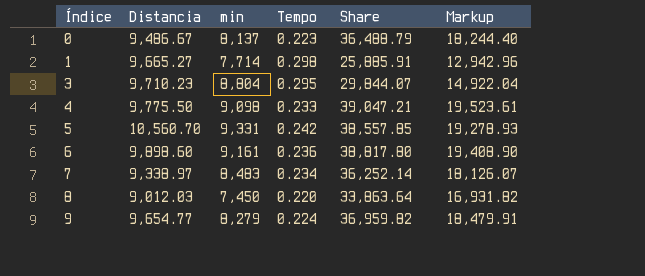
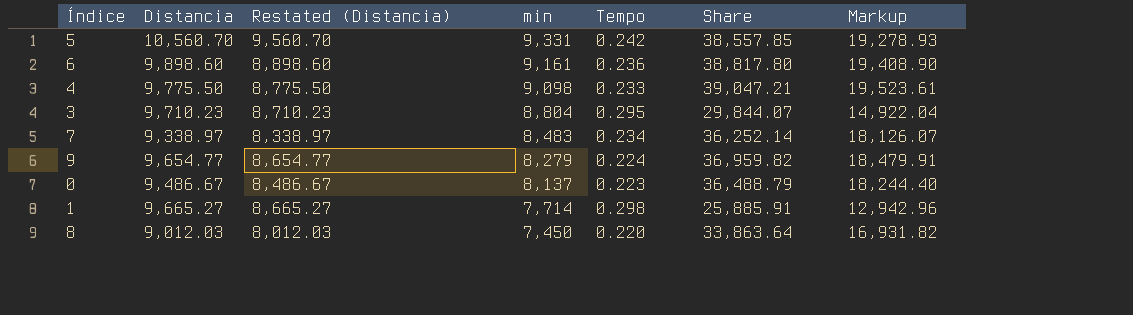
row order: Índice ascending -> min descending
column Restated (Distancia) | formula: none -> [Distancia] - 1000

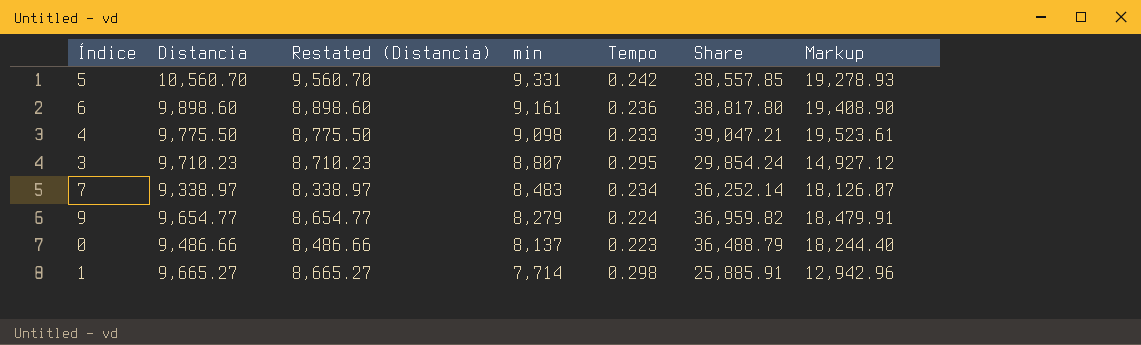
row 8: 9,012.03 | 8,012.03 | 7,450 | 0.220 | 33,863.64 | 16,931.82 -> none
3 | min: 8,804 -> 8,807
3 | Share: 29,844.07 -> 29,854.24
3 | Markup: 14,922.04 -> 14,927.12
0 | Distancia: 9,486.67 -> 9,486.66
0 | Restated (Distancia): 8,486.67 -> 8,486.66

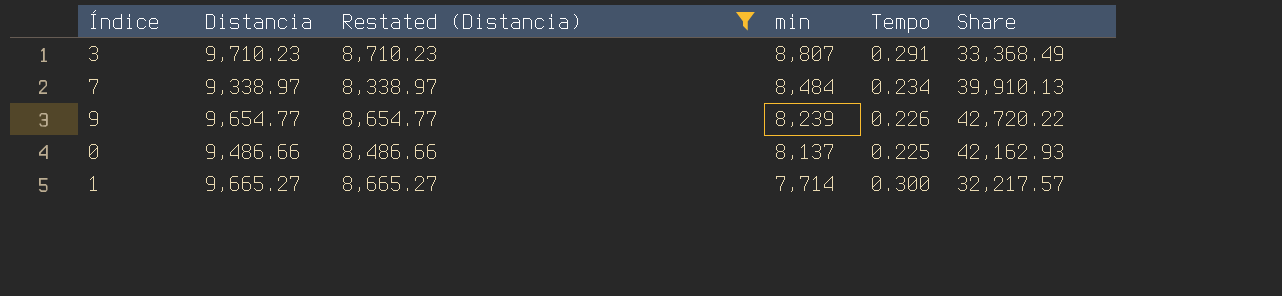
filter: none -> Restated (Distancia) <= 8,710.23
column Markup | formula: [Share] * 0.5 -> none
column Share | formula: [min] / [Tempo] -> [Distancia] / [Tempo]
3 | Tempo: 0.295 -> 0.291
7 | min: 8,483 -> 8,484
9 | min: 8,279 -> 8,239
9 | Tempo: 0.224 -> 0.226
0 | Tempo: 0.223 -> 0.225
1 | Tempo: 0.298 -> 0.300

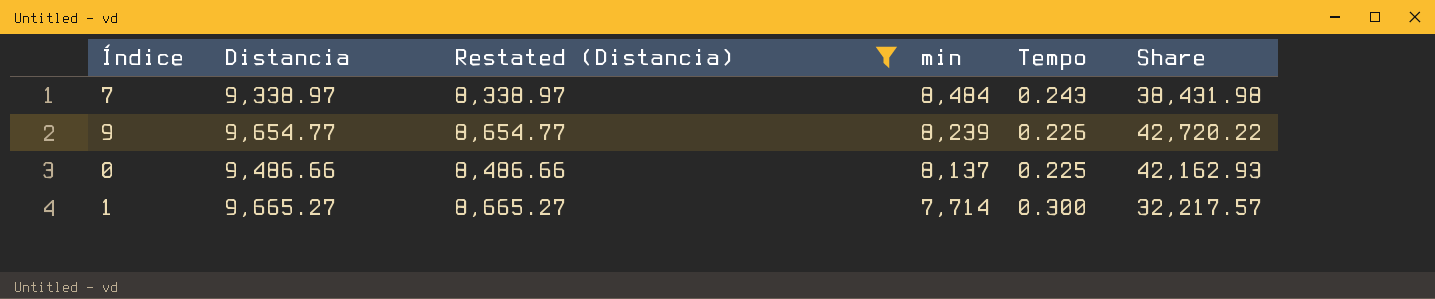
row 3: 9,710.23 | 8,710.23 | 8,807 | 0.291 | 33,368.49 -> none
7 | Tempo: 0.234 -> 0.243
7 | Share: 39,910.13 -> 38,431.98

